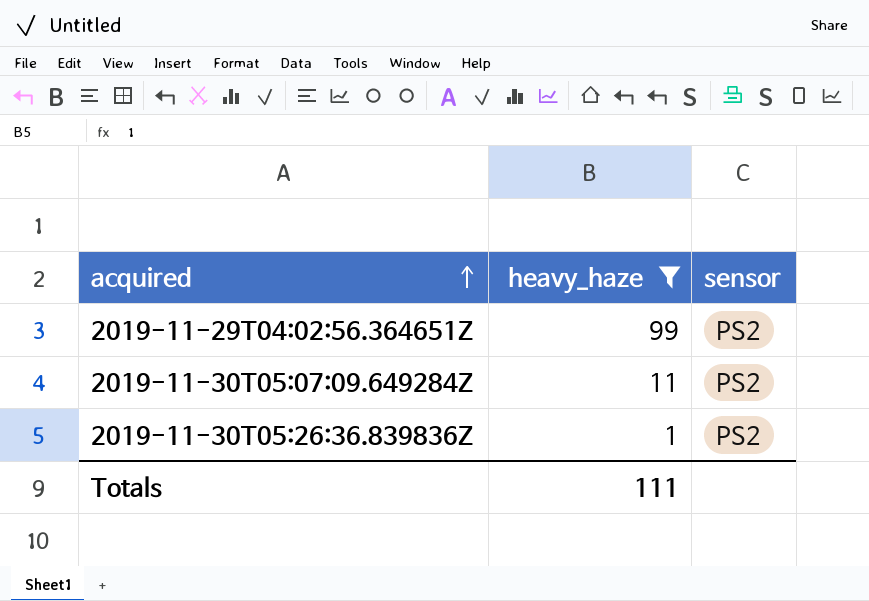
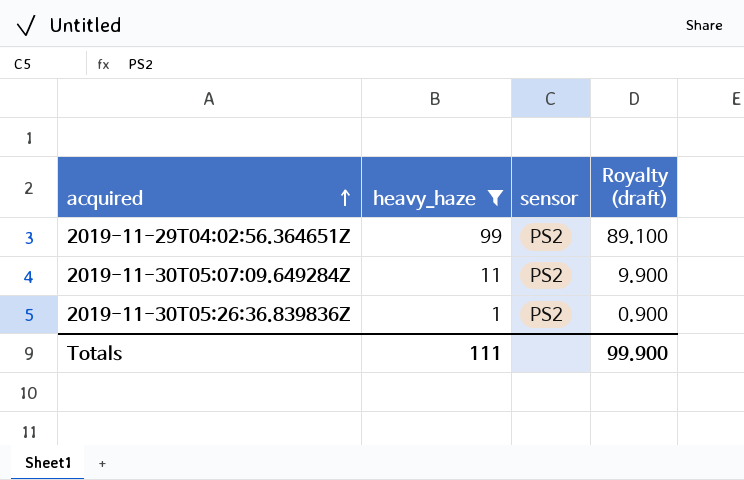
column Royalty (draft) | formula: none -> [heavy_haze] * 0.9

